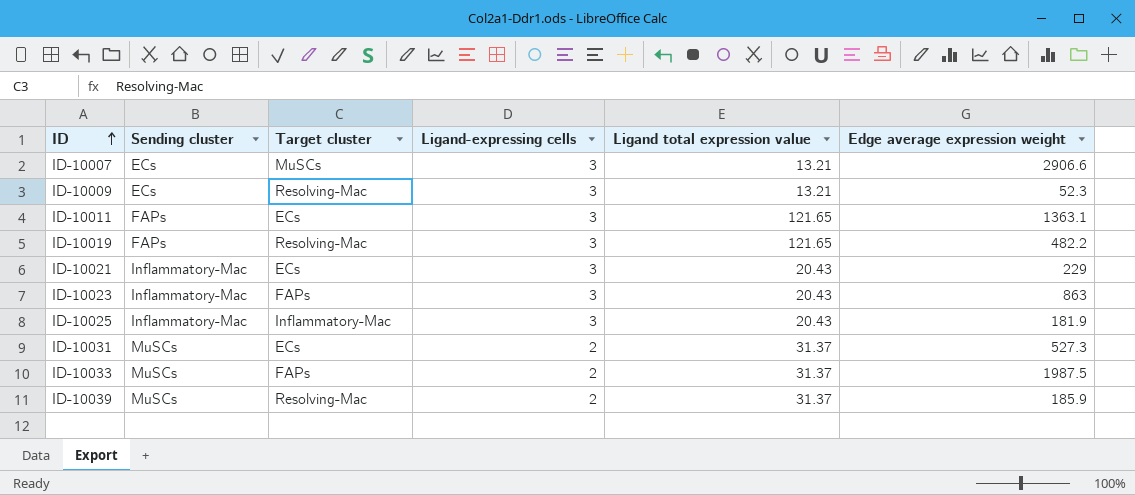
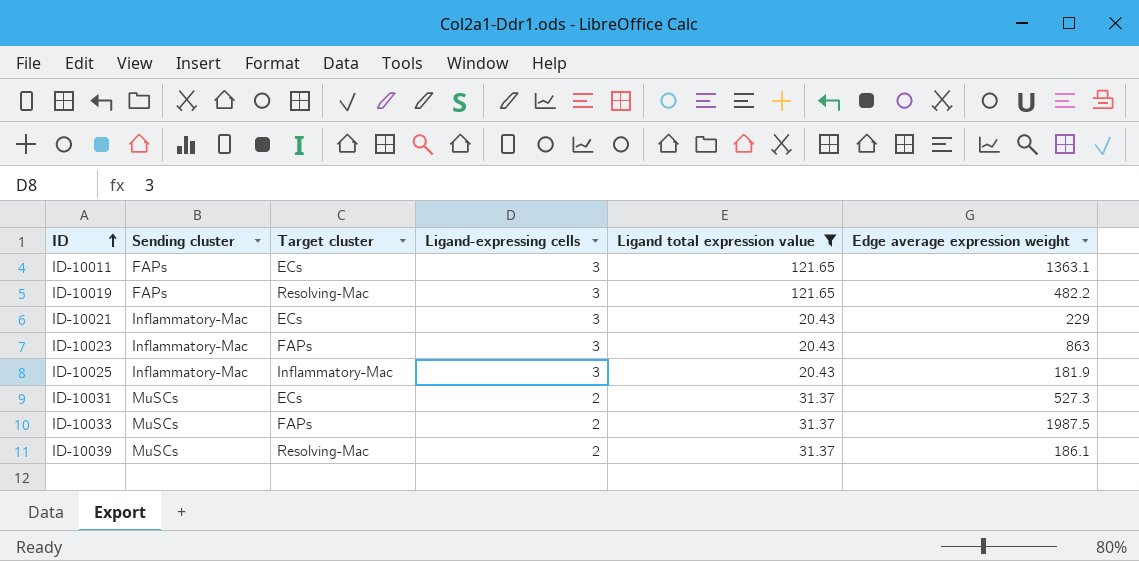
filter: none -> Ligand total expression value != 13.21
ID-10039 | Edge average expression weight: 185.9 -> 186.1

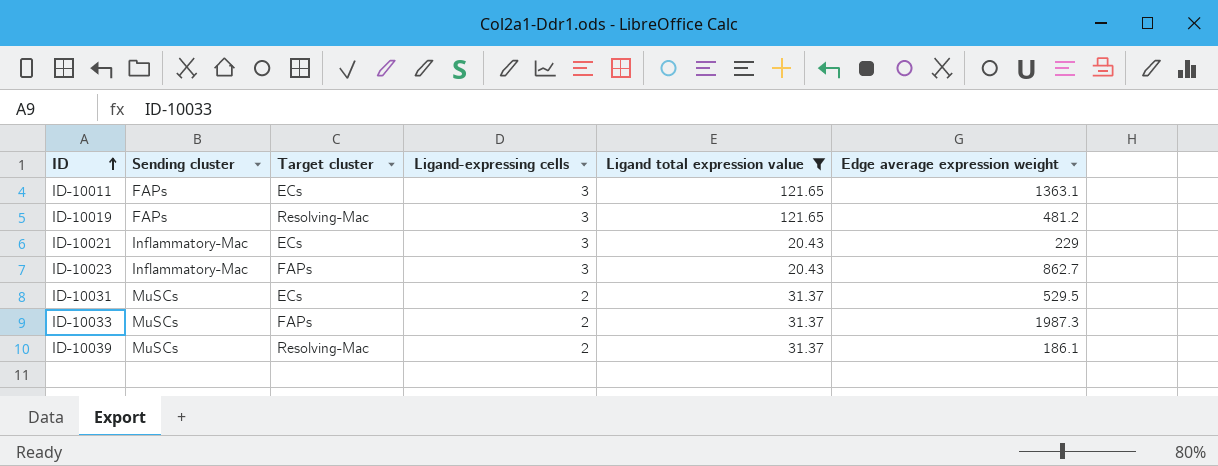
row ID-10025: Inflammatory-Mac | Inflammatory-Mac | 3 | 20.43 | 181.9 -> none
ID-10019 | Edge average expression weight: 482.2 -> 481.2
ID-10023 | Edge average expression weight: 863 -> 862.7
ID-10031 | Edge average expression weight: 527.3 -> 529.5
ID-10033 | Edge average expression weight: 1987.5 -> 1987.3

